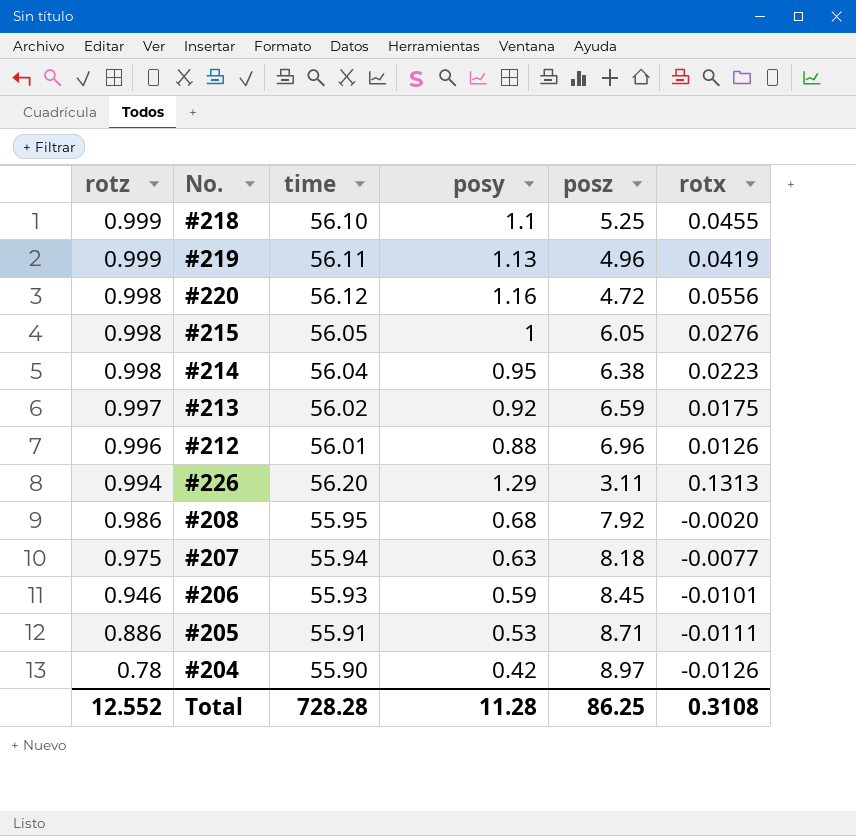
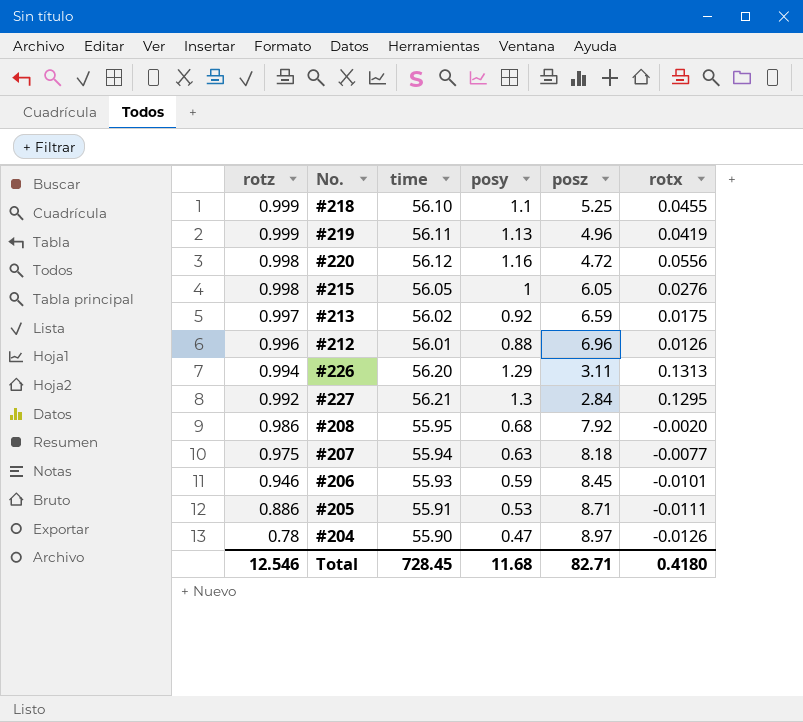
row #214: 0.998 | 56.04 | 0.95 | 6.38 | 0.0223 -> none
row #227: none -> 0.992 | 56.21 | 1.3 | 2.84 | 0.1295
#204 | posy: 0.42 -> 0.47
Total | rotz: 12.552 -> 12.546
Total | time: 728.28 -> 728.45
Total | posy: 11.28 -> 11.68
Total | posz: 86.25 -> 82.71
Total | rotx: 0.3108 -> 0.4180

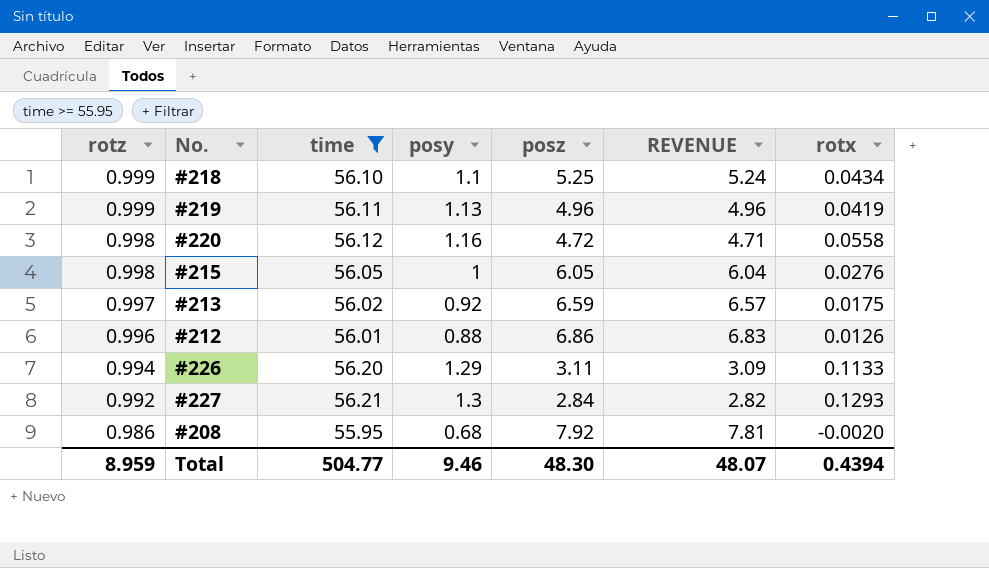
filter: none -> time >= 55.95
column REVENUE | formula: none -> [rotz] * [posz]
#218 | rotx: 0.0455 -> 0.0434
#220 | rotx: 0.0556 -> 0.0558
#212 | posz: 6.96 -> 6.86
#226 | rotx: 0.1313 -> 0.1133
#227 | rotx: 0.1295 -> 0.1293
Total | rotz: 12.546 -> 8.959
Total | time: 728.45 -> 504.77
Total | posy: 11.68 -> 9.46
Total | posz: 82.71 -> 48.30
Total | rotx: 0.4180 -> 0.4394

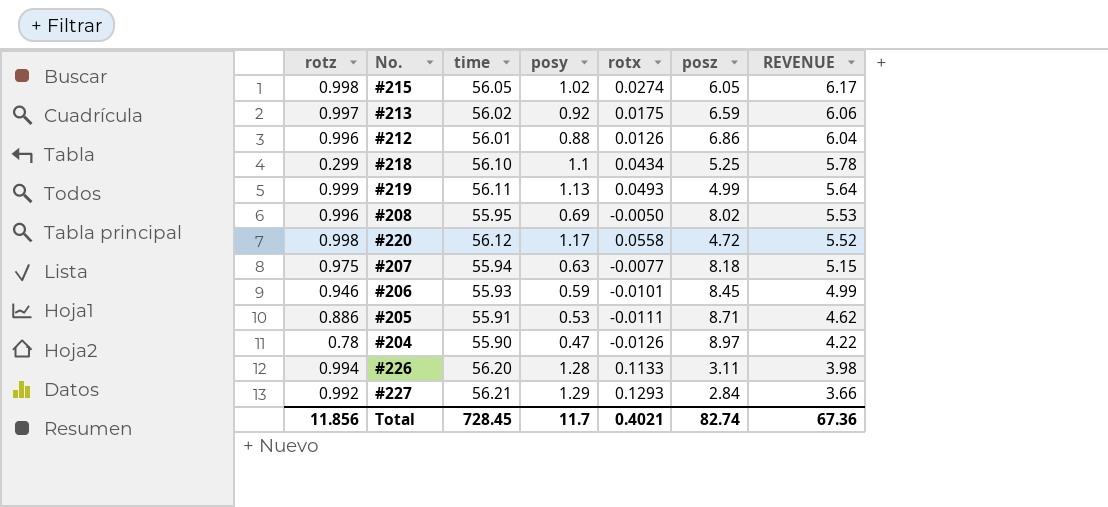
filter: time >= 55.95 -> none
row order: rotz descending -> REVENUE descending
column rotx | position: 7 -> 5
column REVENUE | formula: [rotz] * [posz] -> [posy] * [posz]
#215 | posy: 1 -> 1.02
#215 | rotx: 0.0276 -> 0.0274
#218 | rotz: 0.999 -> 0.299
#219 | rotx: 0.0419 -> 0.0493
#219 | posz: 4.96 -> 4.99
#208 | rotz: 0.986 -> 0.996
#208 | posy: 0.68 -> 0.69
#208 | rotx: -0.0020 -> -0.0050
#208 | posz: 7.92 -> 8.02
#220 | posy: 1.16 -> 1.17
#226 | posy: 1.29 -> 1.28
#227 | posy: 1.3 -> 1.29
Total | rotz: 8.959 -> 11.856
Total | time: 504.77 -> 728.45
Total | posy: 9.46 -> 11.7
Total | rotx: 0.4394 -> 0.4021
Total | posz: 48.30 -> 82.74
Total | REVENUE: 48.07 -> 67.36

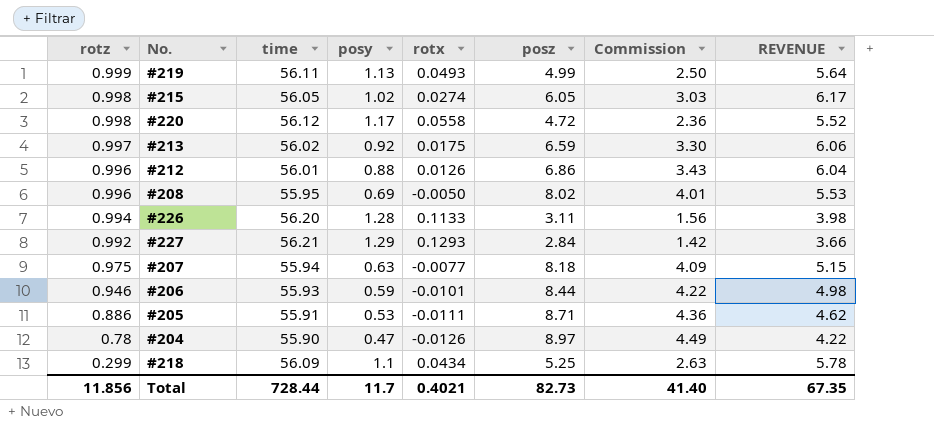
row order: REVENUE descending -> rotz descending
column Commission | formula: none -> [posz] * 0.5
#206 | posz: 8.45 -> 8.44
#206 | REVENUE: 4.99 -> 4.98
#218 | time: 56.10 -> 56.09
Total | time: 728.45 -> 728.44
Total | posz: 82.74 -> 82.73
Total | REVENUE: 67.36 -> 67.35

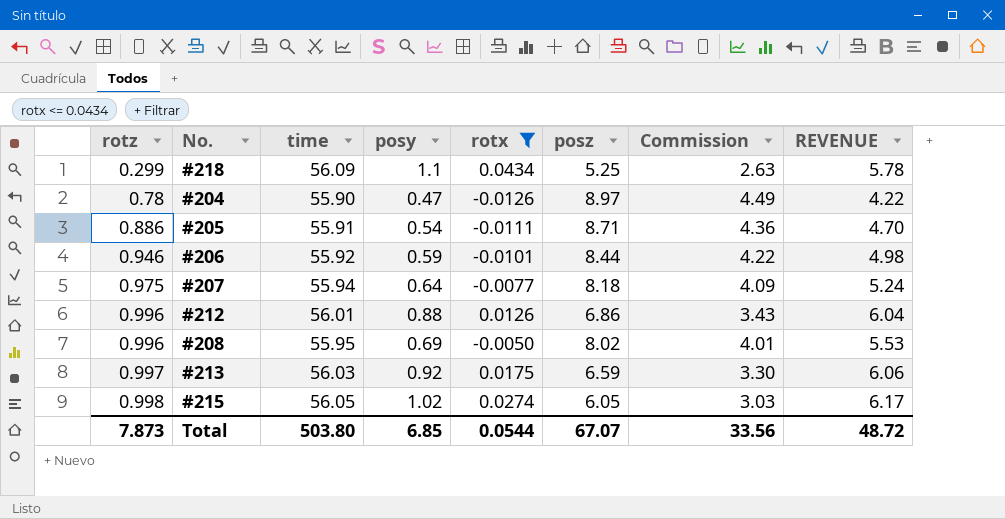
filter: none -> rotx <= 0.0434
row order: rotz descending -> rotz ascending
#205 | posy: 0.53 -> 0.54
#205 | REVENUE: 4.62 -> 4.70
#206 | time: 55.93 -> 55.92
#207 | posy: 0.63 -> 0.64
#207 | REVENUE: 5.15 -> 5.24
#213 | time: 56.02 -> 56.03
Total | rotz: 11.856 -> 7.873
Total | time: 728.44 -> 503.80
Total | posy: 11.7 -> 6.85
Total | rotx: 0.4021 -> 0.0544
Total | posz: 82.73 -> 67.07
Total | Commission: 41.40 -> 33.56
Total | REVENUE: 67.35 -> 48.72

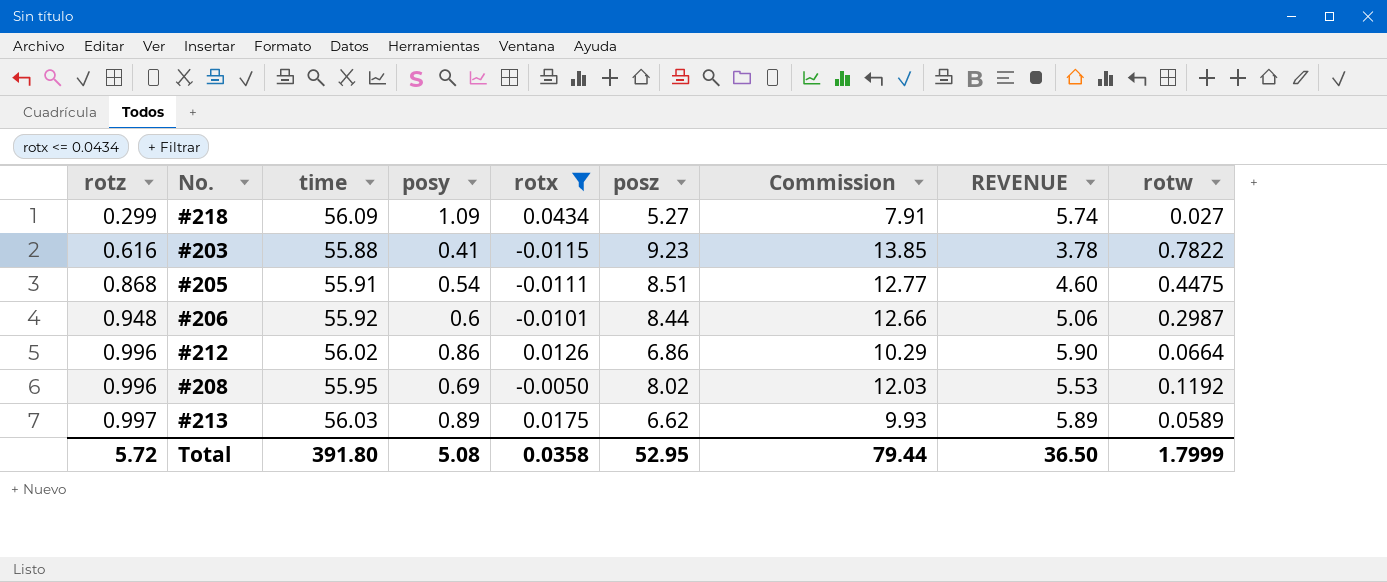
column Commission | formula: [posz] * 0.5 -> [posz] * 1.5
column rotw | position: none -> 9
row #204: 0.78 | 55.90 | 0.47 | -0.0126 | 8.97 | 4.49 | 4.22 -> none
row #207: 0.975 | 55.94 | 0.64 | -0.0077 | 8.18 | 4.09 | 5.24 -> none
row #215: 0.998 | 56.05 | 1.02 | 0.0274 | 6.05 | 3.03 | 6.17 -> none
#218 | posy: 1.1 -> 1.09
#218 | posz: 5.25 -> 5.27
#218 | REVENUE: 5.78 -> 5.74
row #203: none -> 0.616 | 55.88 | 0.41 | -0.0115 | 9.23 | 13.85 | 3.78 | 0.7822
#205 | rotz: 0.886 -> 0.868
#205 | posz: 8.71 -> 8.51
#205 | REVENUE: 4.70 -> 4.60
#206 | rotz: 0.946 -> 0.948
#206 | posy: 0.59 -> 0.6
#206 | REVENUE: 4.98 -> 5.06
#212 | time: 56.01 -> 56.02
#212 | posy: 0.88 -> 0.86
#212 | REVENUE: 6.04 -> 5.90
#213 | posy: 0.92 -> 0.89
#213 | posz: 6.59 -> 6.62
#213 | REVENUE: 6.06 -> 5.89
Total | rotz: 7.873 -> 5.72
Total | time: 503.80 -> 391.80
Total | posy: 6.85 -> 5.08
Total | rotx: 0.0544 -> 0.0358
Total | posz: 67.07 -> 52.95
Total | Commission: 33.56 -> 79.44
Total | REVENUE: 48.72 -> 36.50

